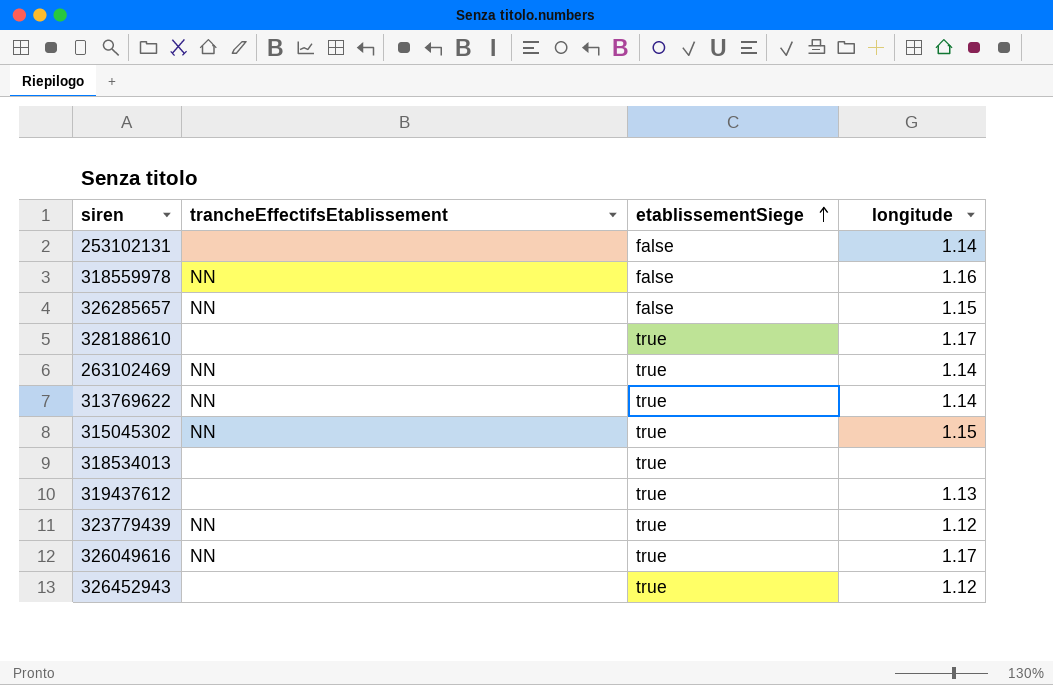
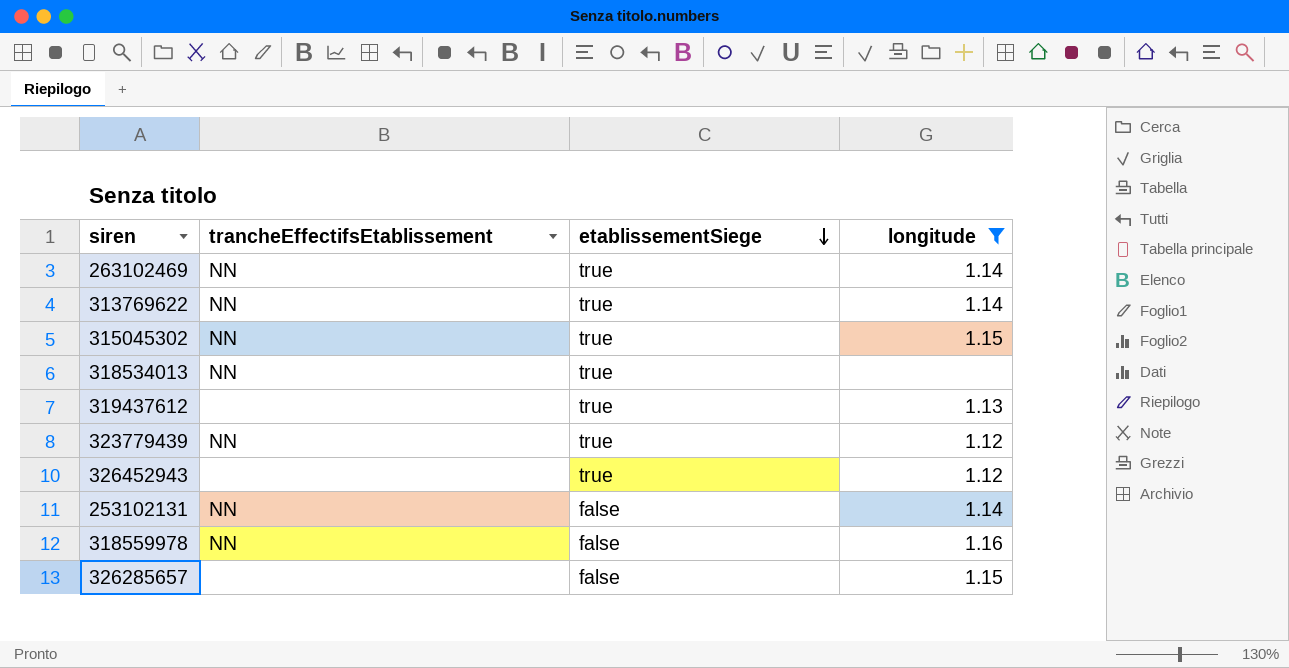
filter: none -> longitude != 1.17
row order: etablissementSiege ascending -> etablissementSiege descending
318534013 | trancheEffectifsEtablissement: none -> NN
253102131 | trancheEffectifsEtablissement: none -> NN
326285657 | trancheEffectifsEtablissement: NN -> none

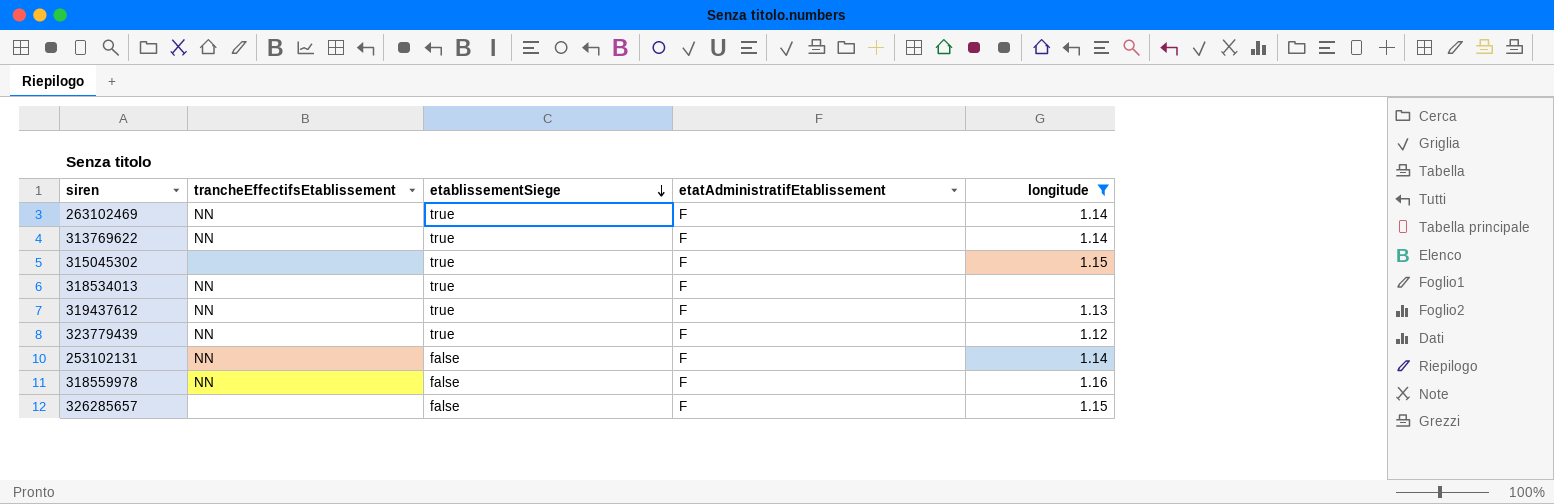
column etatAdministratifEtablissement | position: none -> 4
row 326452943: none | true | 1.12 -> none
315045302 | trancheEffectifsEtablissement: NN -> none
319437612 | trancheEffectifsEtablissement: none -> NN

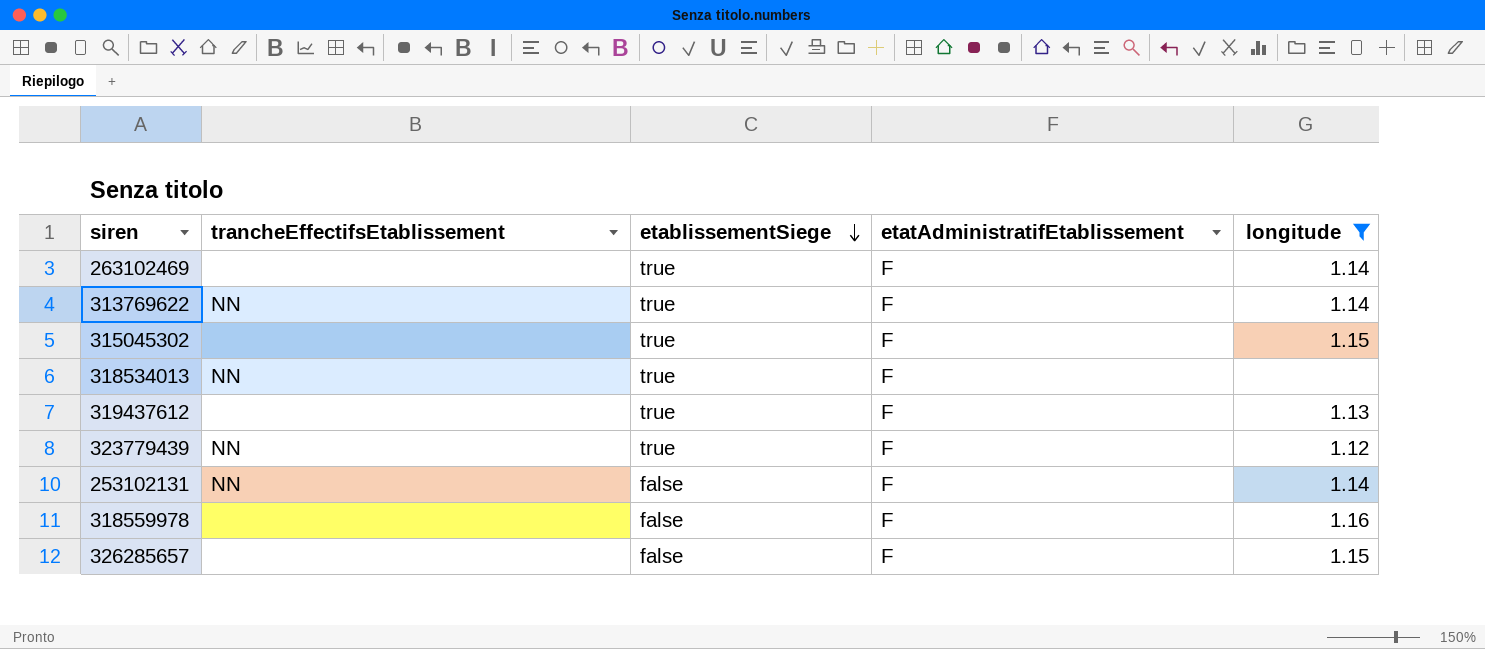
263102469 | trancheEffectifsEtablissement: NN -> none
319437612 | trancheEffectifsEtablissement: NN -> none
318559978 | trancheEffectifsEtablissement: NN -> none

